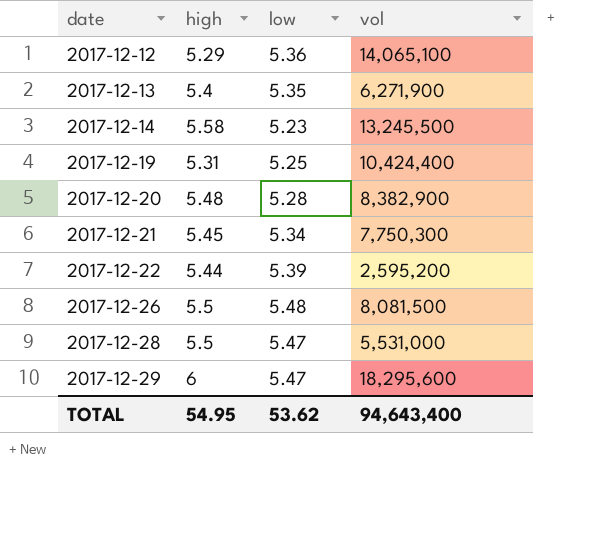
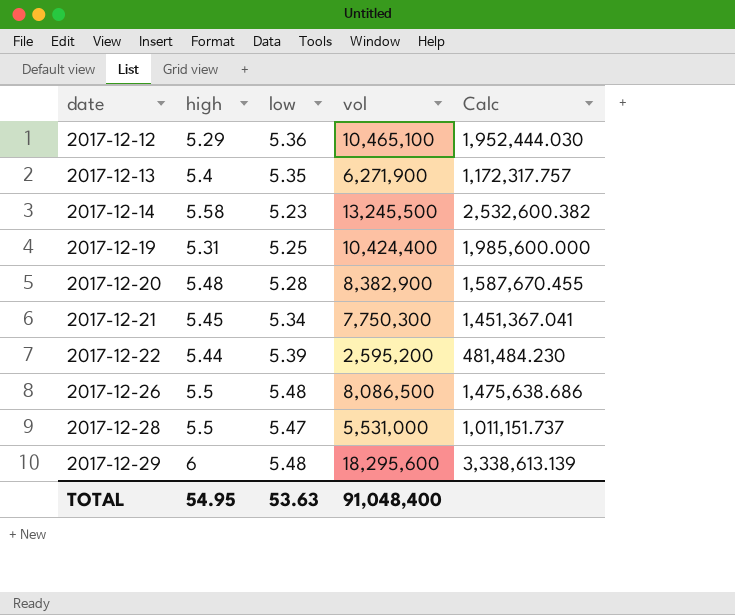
column Calc | formula: none -> [vol] / [low]
2017-12-12 | vol: 14,065,100 -> 10,465,100
2017-12-26 | vol: 8,081,500 -> 8,086,500
2017-12-29 | low: 5.47 -> 5.48
TOTAL | low: 53.62 -> 53.63
TOTAL | vol: 94,643,400 -> 91,048,400

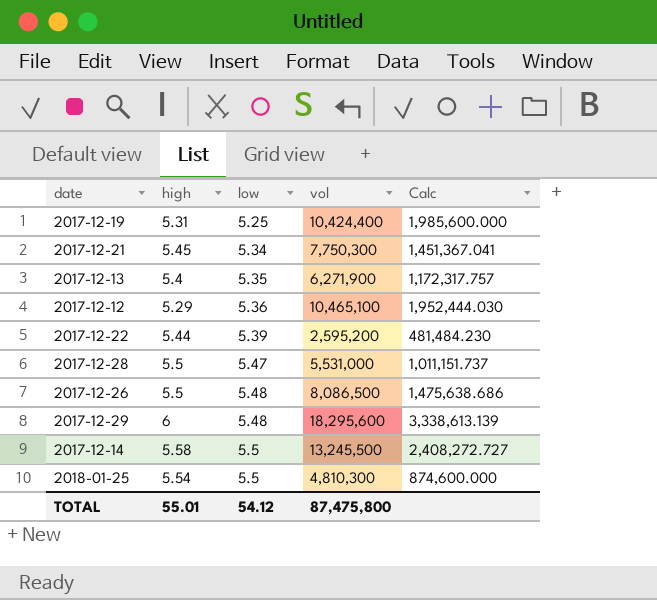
row order: date ascending -> low ascending
row 2017-12-20: 5.48 | 5.28 | 8,382,900 | 1,587,670.455 -> none
2017-12-14 | low: 5.23 -> 5.5
2017-12-14 | Calc: 2,532,600.382 -> 2,408,272.727
row 2018-01-25: none -> 5.54 | 5.5 | 4,810,300 | 874,600.000
TOTAL | high: 54.95 -> 55.01
TOTAL | low: 53.63 -> 54.12
TOTAL | vol: 91,048,400 -> 87,475,800

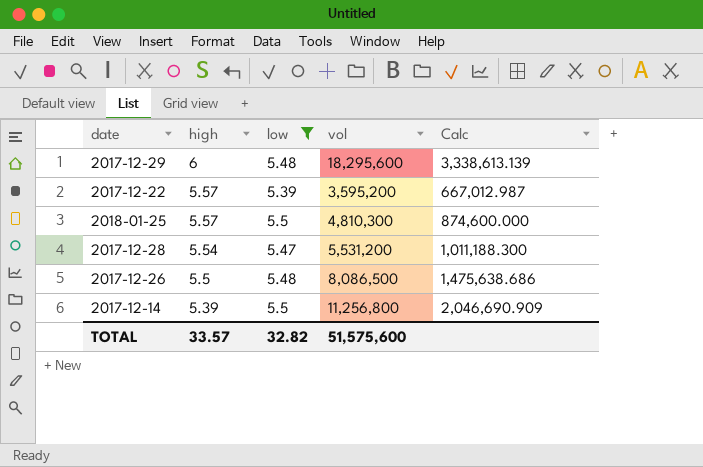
filter: none -> low >= 5.39
row order: low ascending -> high descending
2017-12-22 | high: 5.44 -> 5.57
2017-12-22 | vol: 2,595,200 -> 3,595,200
2017-12-22 | Calc: 481,484.230 -> 667,012.987
2018-01-25 | high: 5.54 -> 5.57
2017-12-28 | high: 5.5 -> 5.54
2017-12-28 | vol: 5,531,000 -> 5,531,200
2017-12-28 | Calc: 1,011,151.737 -> 1,011,188.300
2017-12-14 | high: 5.58 -> 5.39
2017-12-14 | vol: 13,245,500 -> 11,256,800
2017-12-14 | Calc: 2,408,272.727 -> 2,046,690.909
TOTAL | high: 55.01 -> 33.57
TOTAL | low: 54.12 -> 32.82
TOTAL | vol: 87,475,800 -> 51,575,600

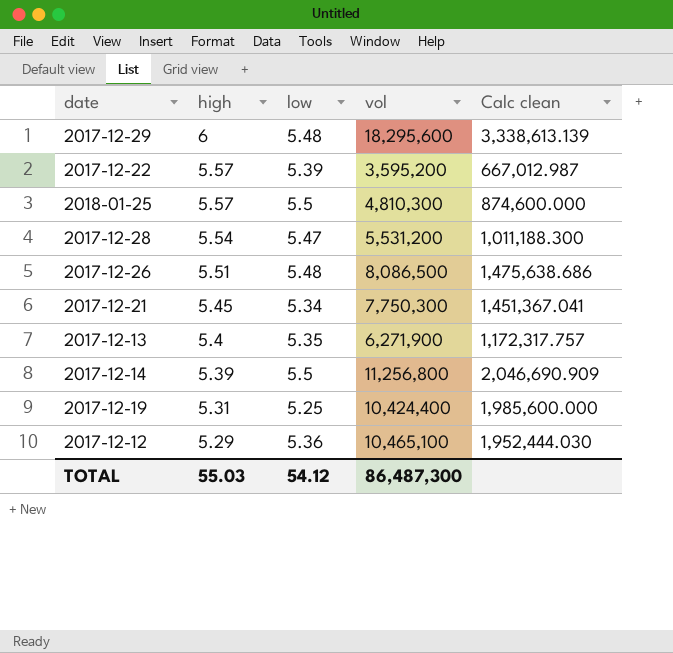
filter: low >= 5.39 -> none
column name: Calc -> Calc clean
2017-12-26 | high: 5.5 -> 5.51
TOTAL | high: 33.57 -> 55.03
TOTAL | low: 32.82 -> 54.12
TOTAL | vol: 51,575,600 -> 86,487,300

